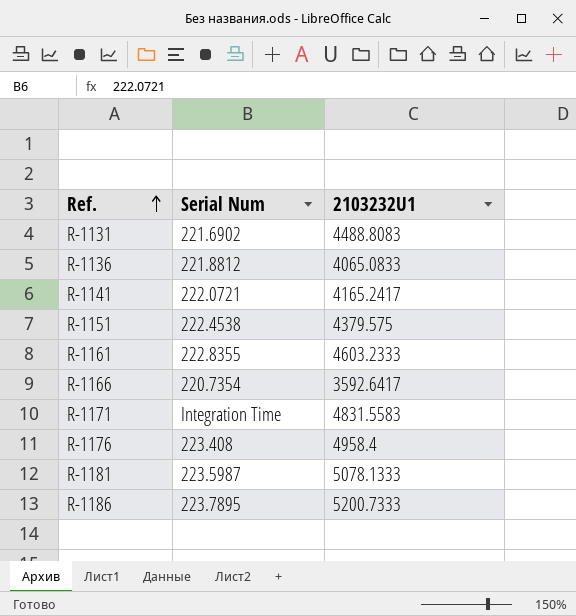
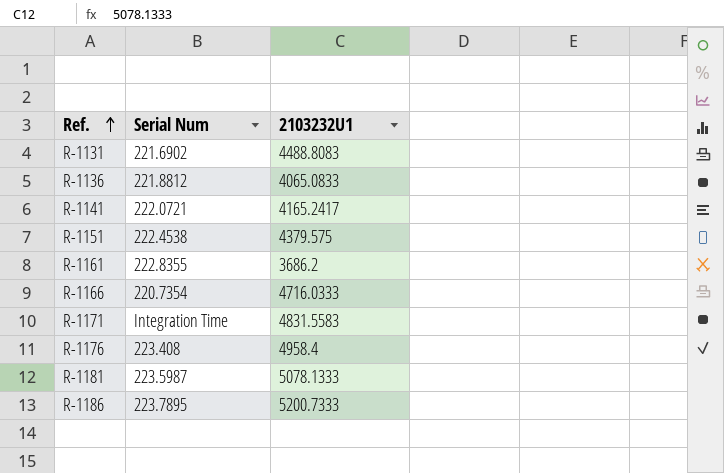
R-1161 | 2103232U1: 4603.2333 -> 3686.2
R-1166 | 2103232U1: 3592.6417 -> 4716.0333

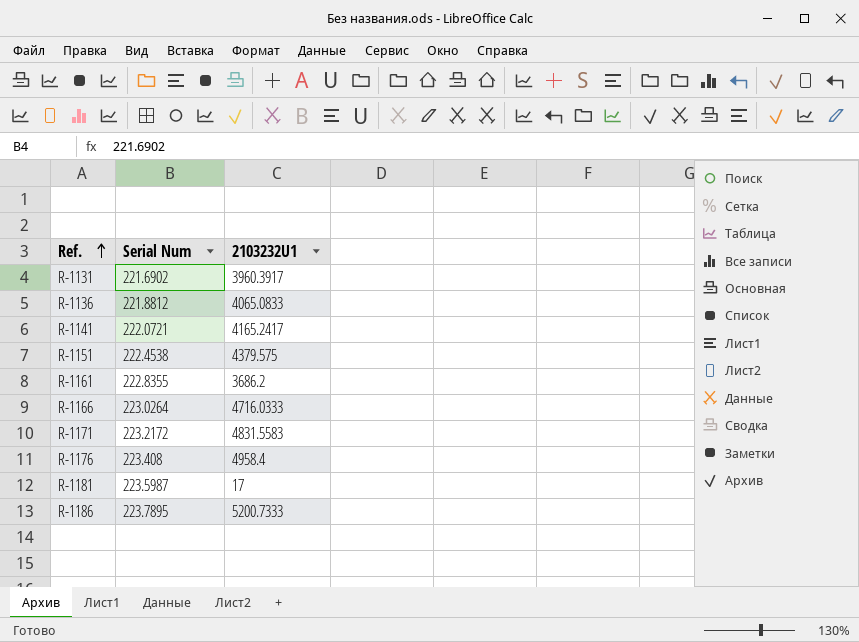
R-1131 | 2103232U1: 4488.8083 -> 3960.3917
R-1166 | Serial Num: 220.7354 -> 223.0264
R-1171 | Serial Num: Integration Time -> 223.2172
R-1181 | 2103232U1: 5078.1333 -> 17

